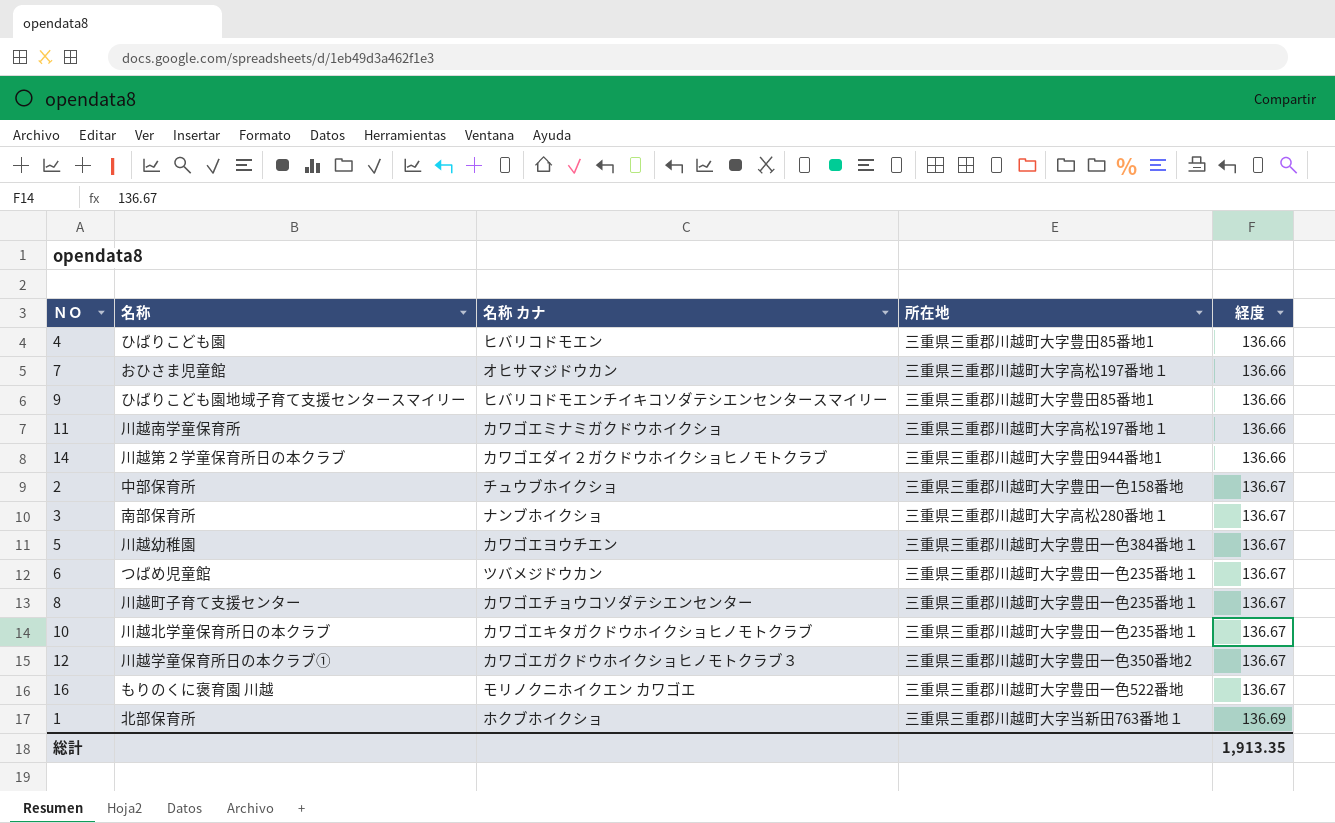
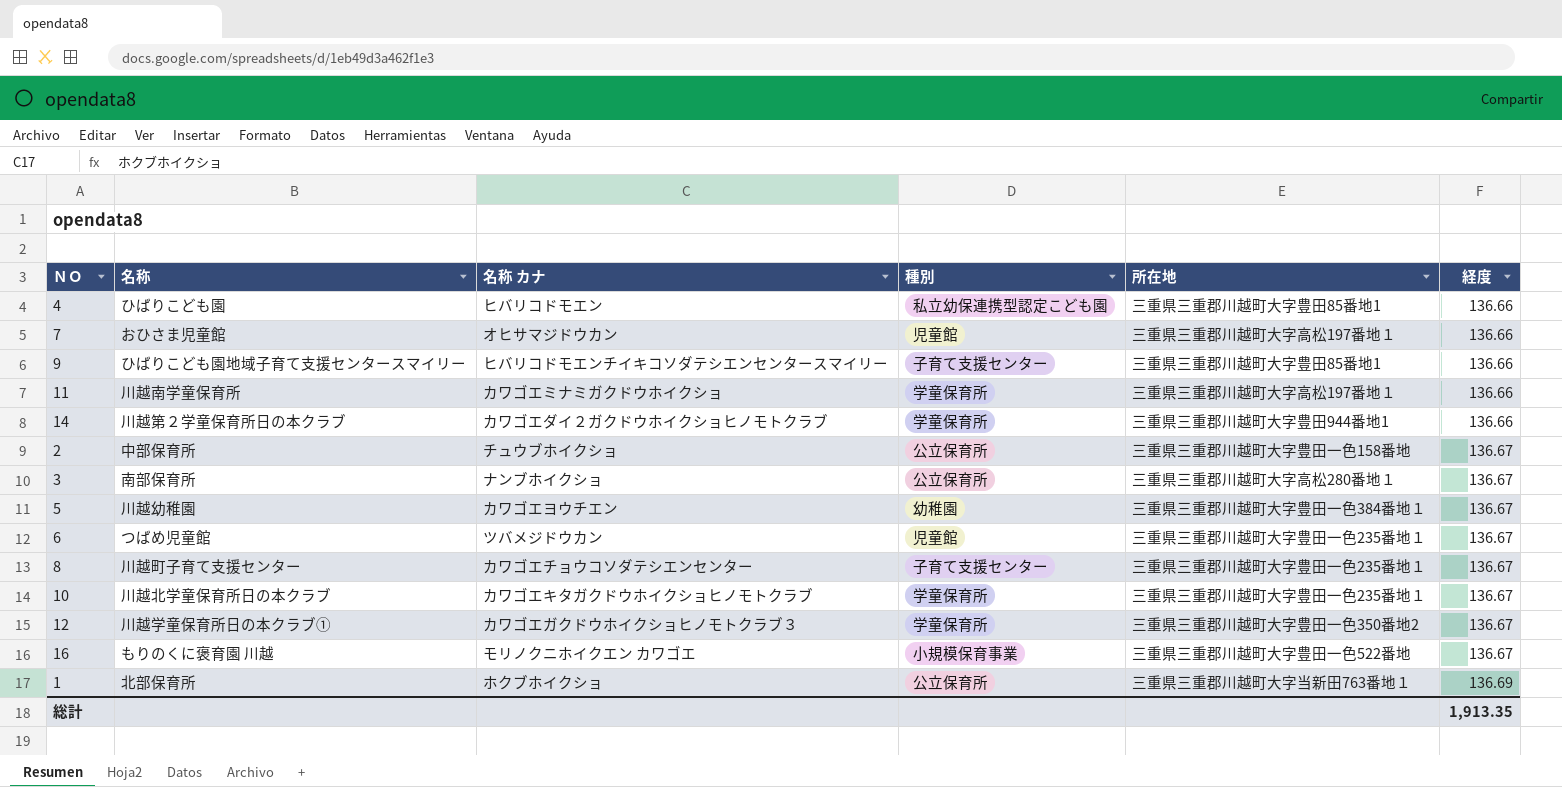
column 種別 | position: none -> 4

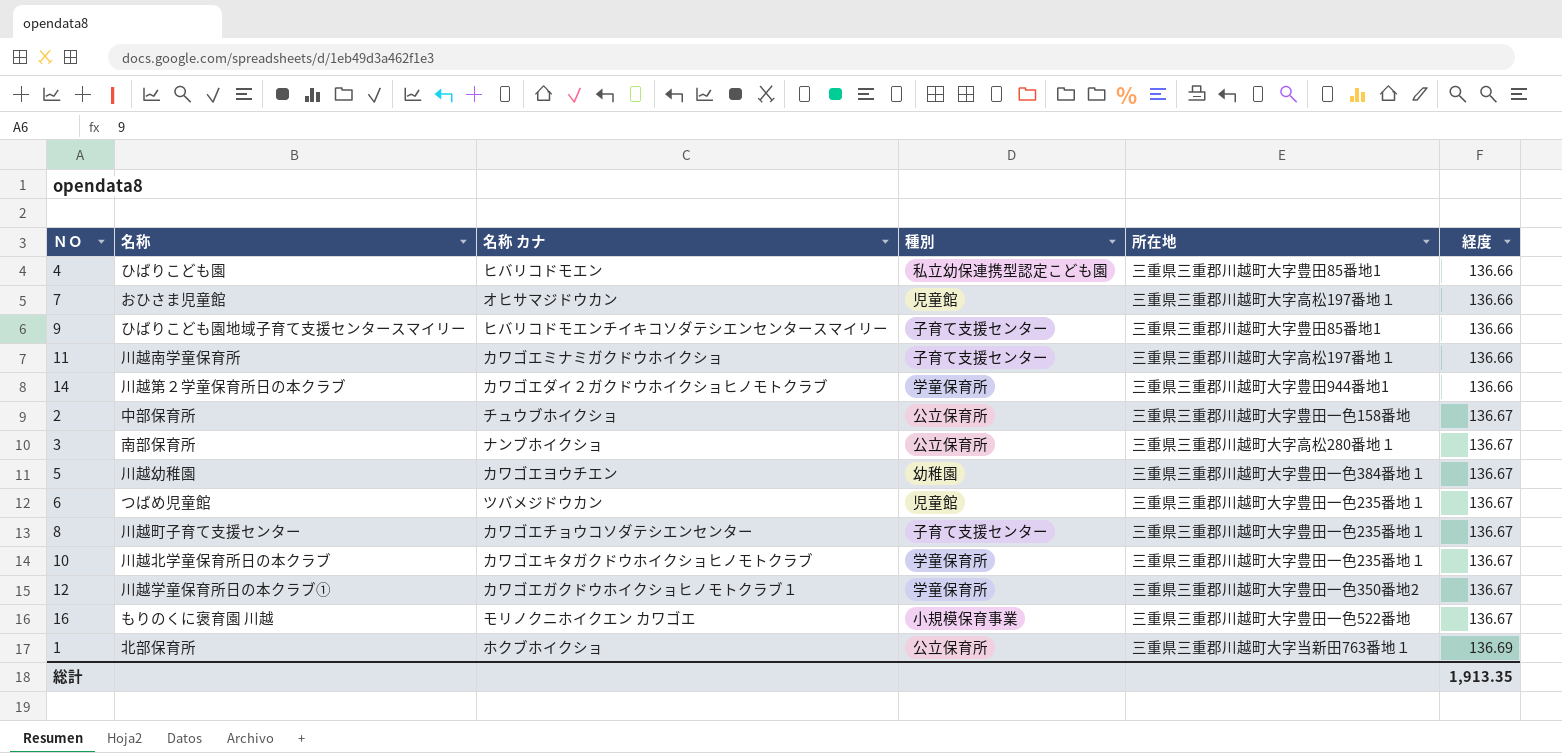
11 | 種別: 学童保育所 -> 子育て支援センター
12 | 名称 カナ: カワゴエガクドウホイクショヒノモトクラブ３ -> カワゴエガクドウホイクショヒノモトクラブ１

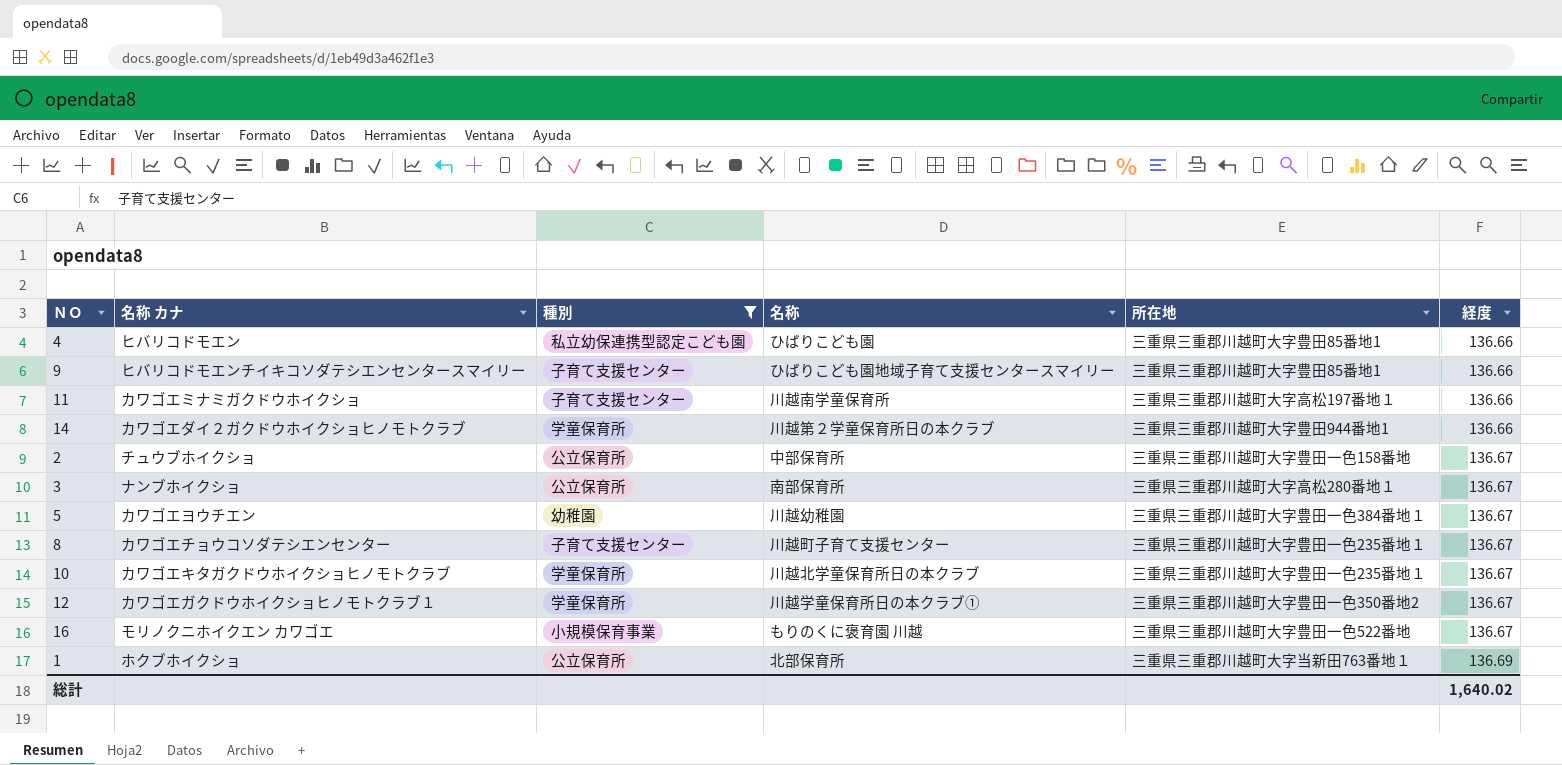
filter: none -> 種別 != 児童館
column 名称 | position: 2 -> 4
総計 | 経度: 1,913.35 -> 1,640.02

